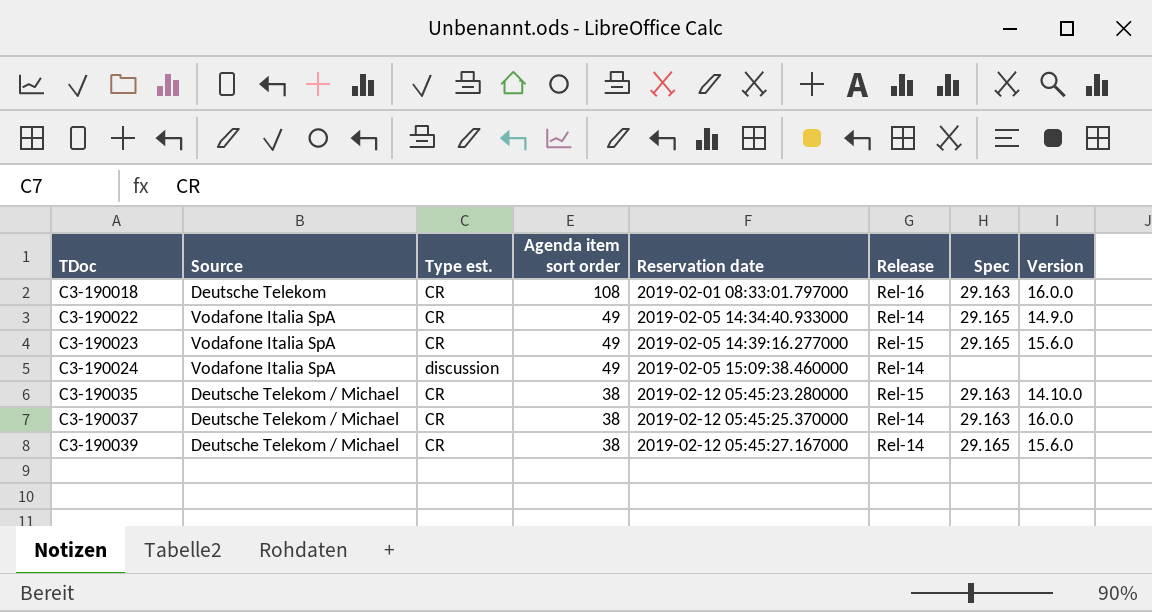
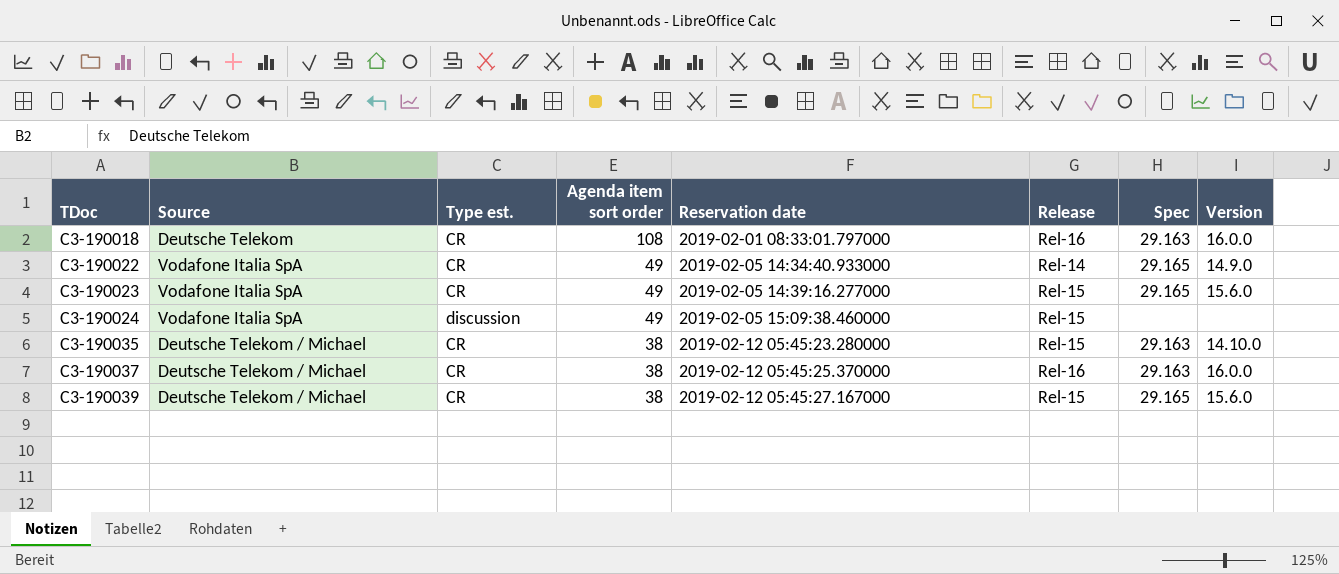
C3-190024 | Release: Rel-14 -> Rel-15
C3-190037 | Release: Rel-14 -> Rel-16
C3-190039 | Release: Rel-14 -> Rel-15

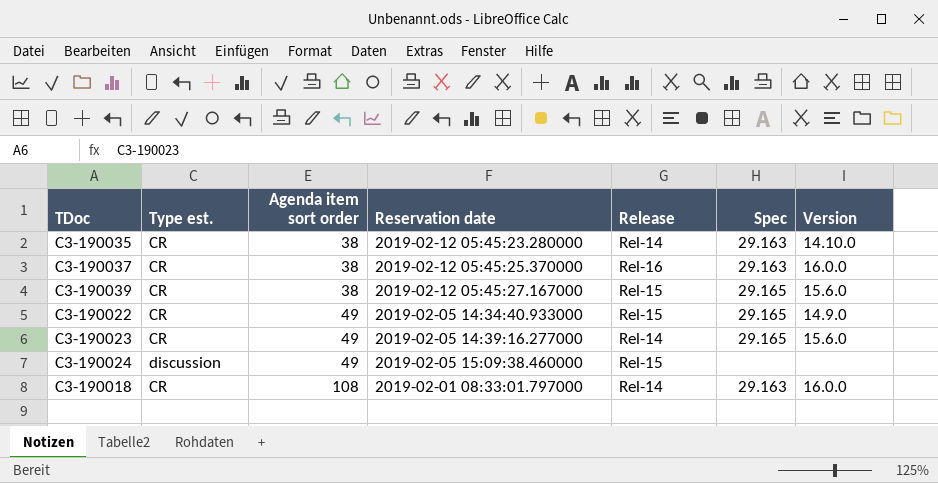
row order: TDoc ascending -> Agenda item sort order ascending
column Source | position: 2 -> none
C3-190035 | Release: Rel-15 -> Rel-14
C3-190022 | Release: Rel-14 -> Rel-15
C3-190023 | Release: Rel-15 -> Rel-14
C3-190018 | Release: Rel-16 -> Rel-14

